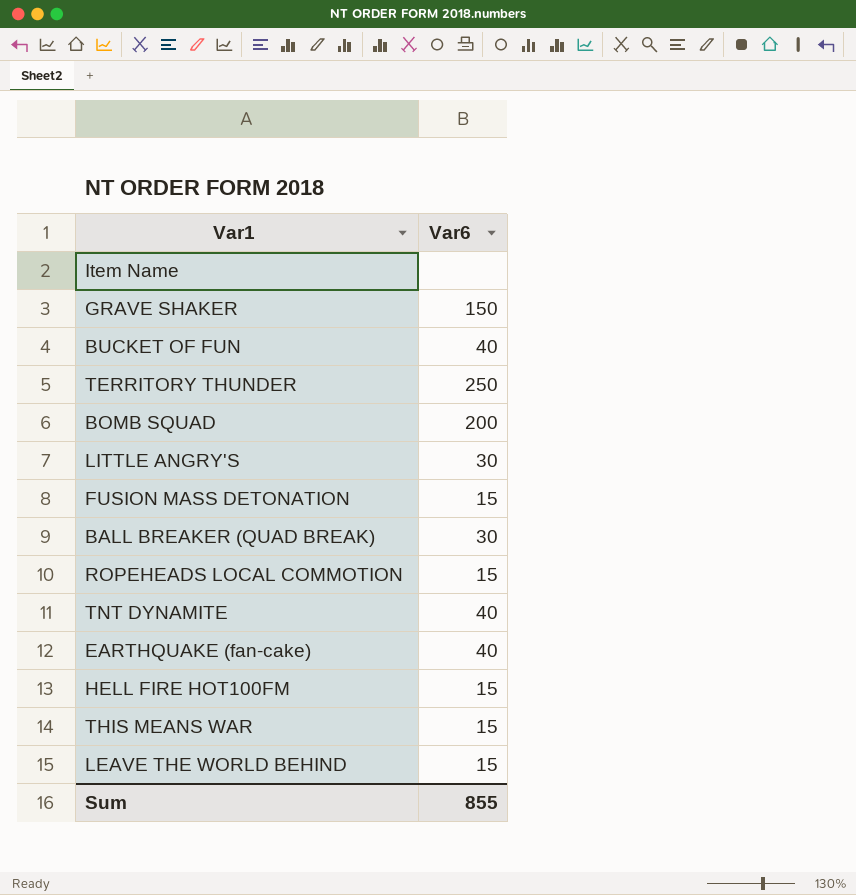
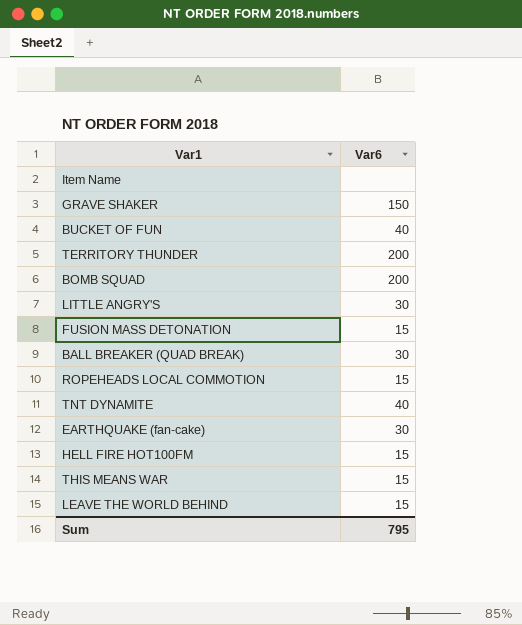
TERRITORY THUNDER | Var6: 250 -> 200
EARTHQUAKE (fan-cake) | Var6: 40 -> 30
Sum | Var6: 855 -> 795

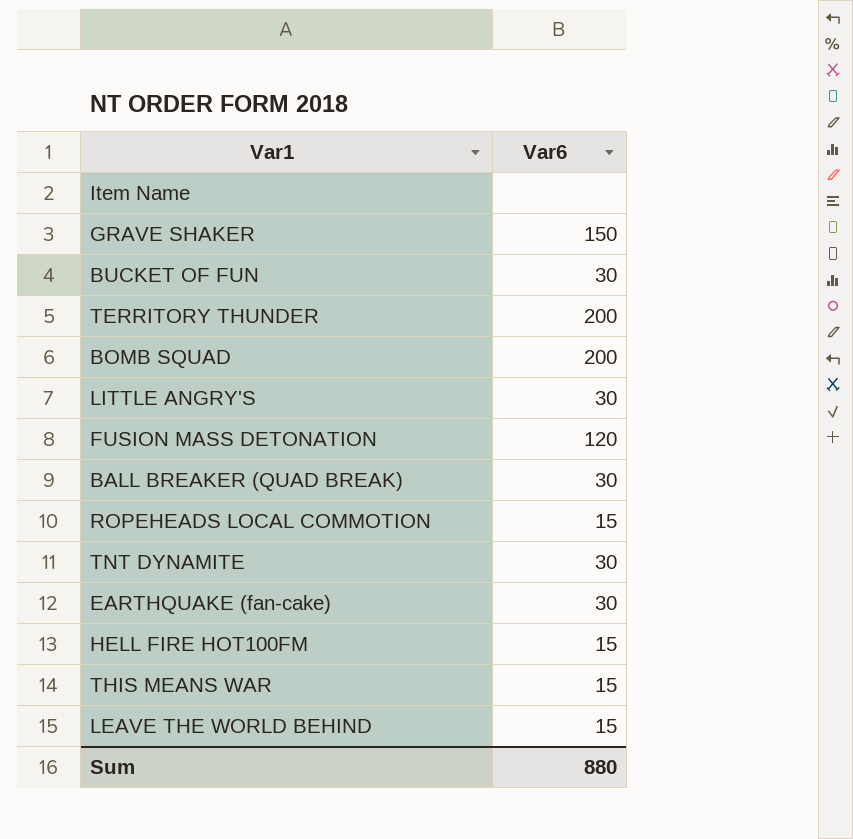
BUCKET OF FUN | Var6: 40 -> 30
FUSION MASS DETONATION | Var6: 15 -> 120
TNT DYNAMITE | Var6: 40 -> 30
Sum | Var6: 795 -> 880

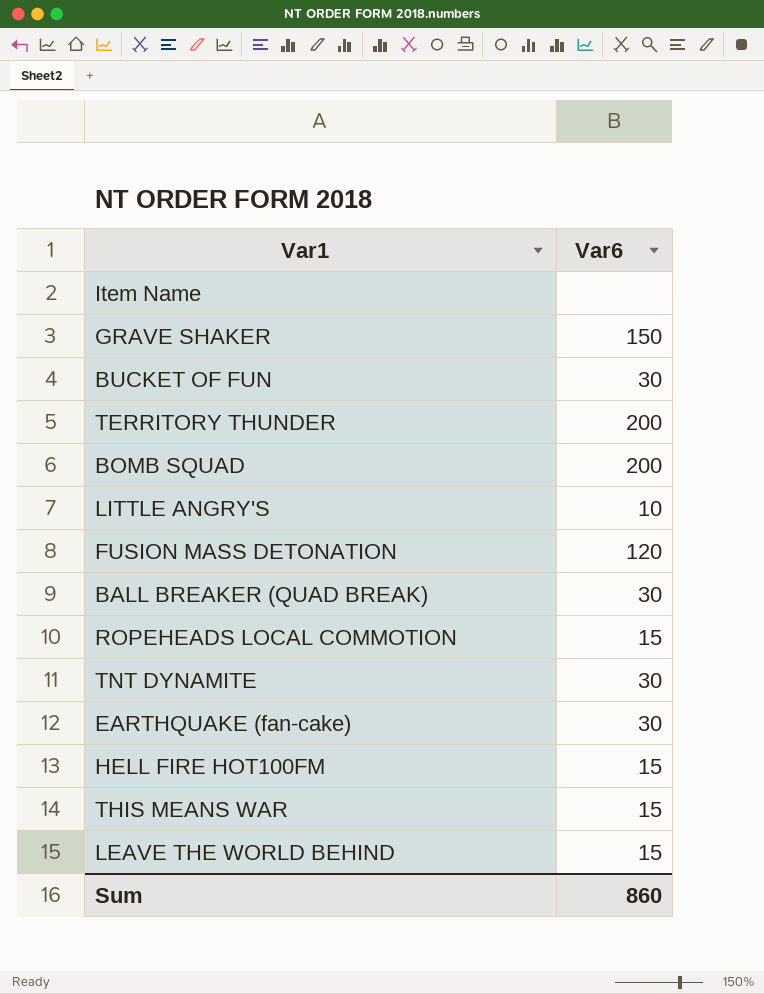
LITTLE ANGRY'S | Var6: 30 -> 10
Sum | Var6: 880 -> 860

